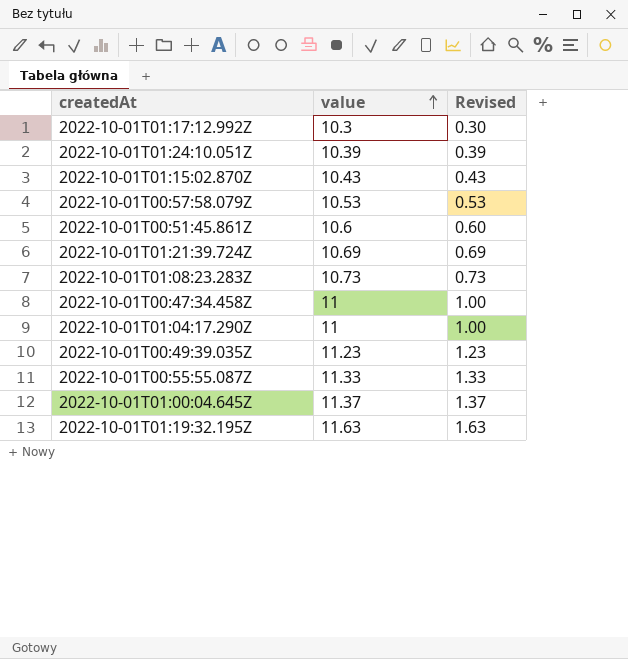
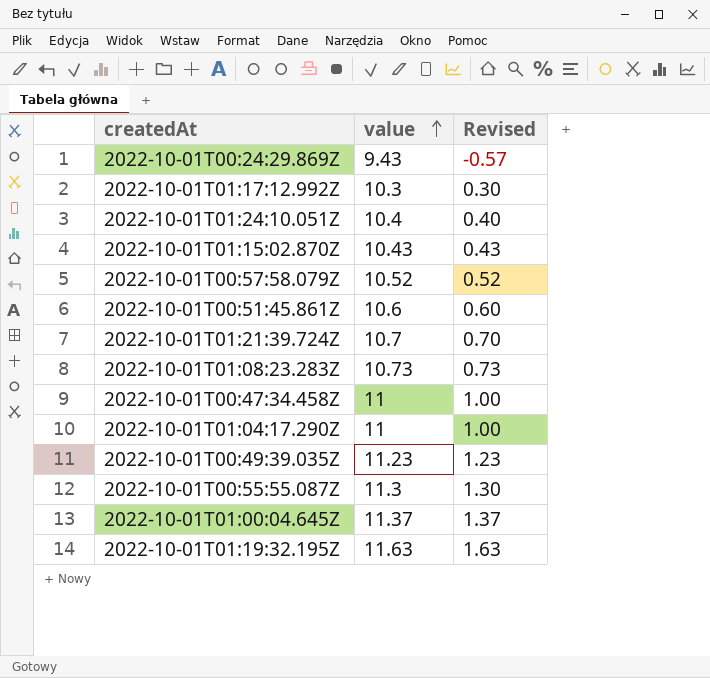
row 2022-10-01T00:24:29.869Z: none -> 9.43 | -0.57
2022-10-01T01:24:10.051Z | value: 10.39 -> 10.4
2022-10-01T01:24:10.051Z | Revised: 0.39 -> 0.40
2022-10-01T00:57:58.079Z | value: 10.53 -> 10.52
2022-10-01T00:57:58.079Z | Revised: 0.53 -> 0.52
2022-10-01T01:21:39.724Z | value: 10.69 -> 10.7
2022-10-01T01:21:39.724Z | Revised: 0.69 -> 0.70
2022-10-01T00:55:55.087Z | value: 11.33 -> 11.3
2022-10-01T00:55:55.087Z | Revised: 1.33 -> 1.30

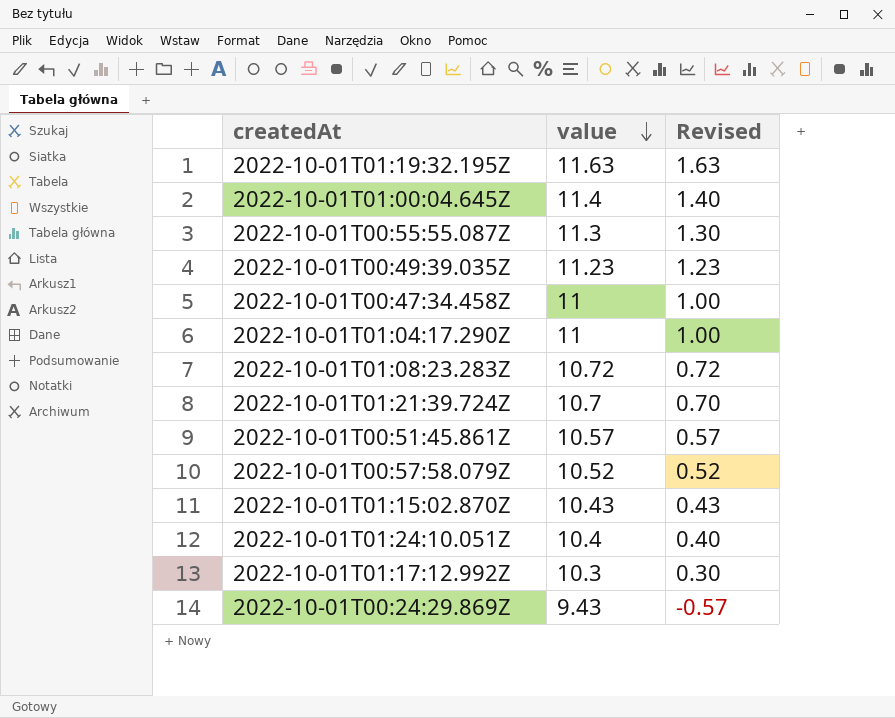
row order: value ascending -> value descending
2022-10-01T01:00:04.645Z | value: 11.37 -> 11.4
2022-10-01T01:00:04.645Z | Revised: 1.37 -> 1.40
2022-10-01T01:08:23.283Z | value: 10.73 -> 10.72
2022-10-01T01:08:23.283Z | Revised: 0.73 -> 0.72
2022-10-01T00:51:45.861Z | value: 10.6 -> 10.57
2022-10-01T00:51:45.861Z | Revised: 0.60 -> 0.57

